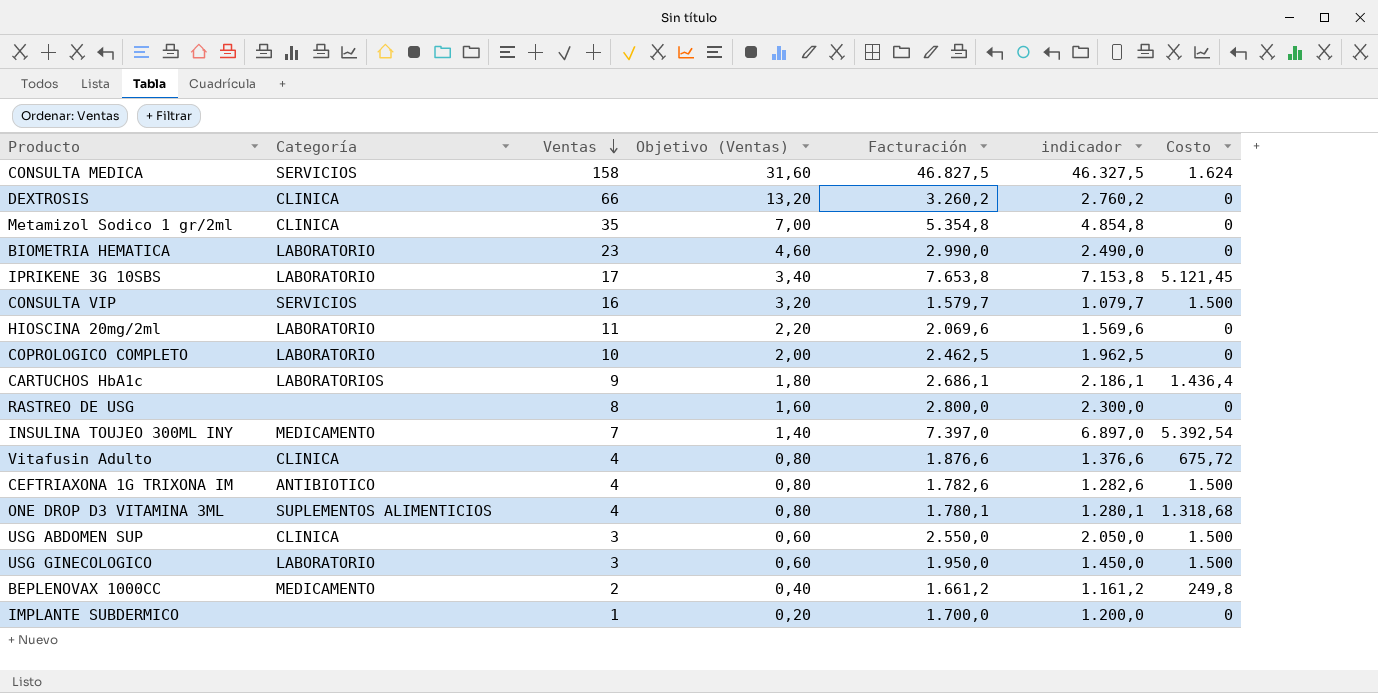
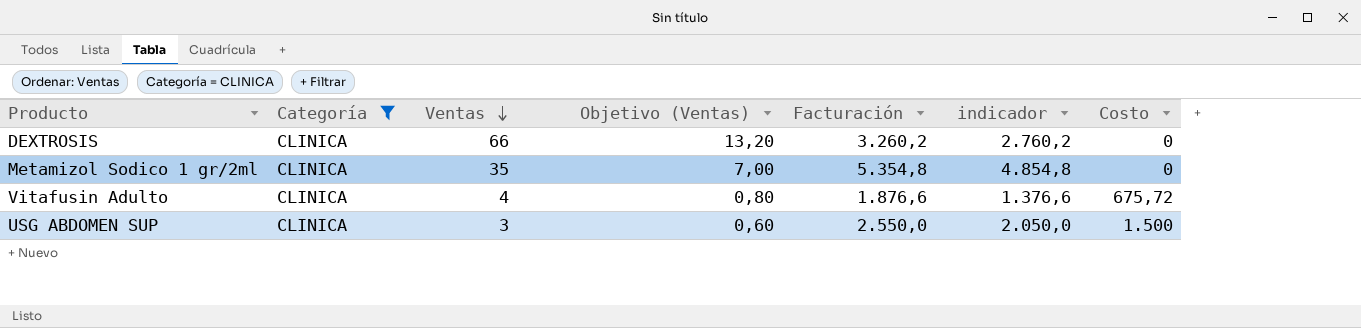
filter: none -> Categoría = CLINICA

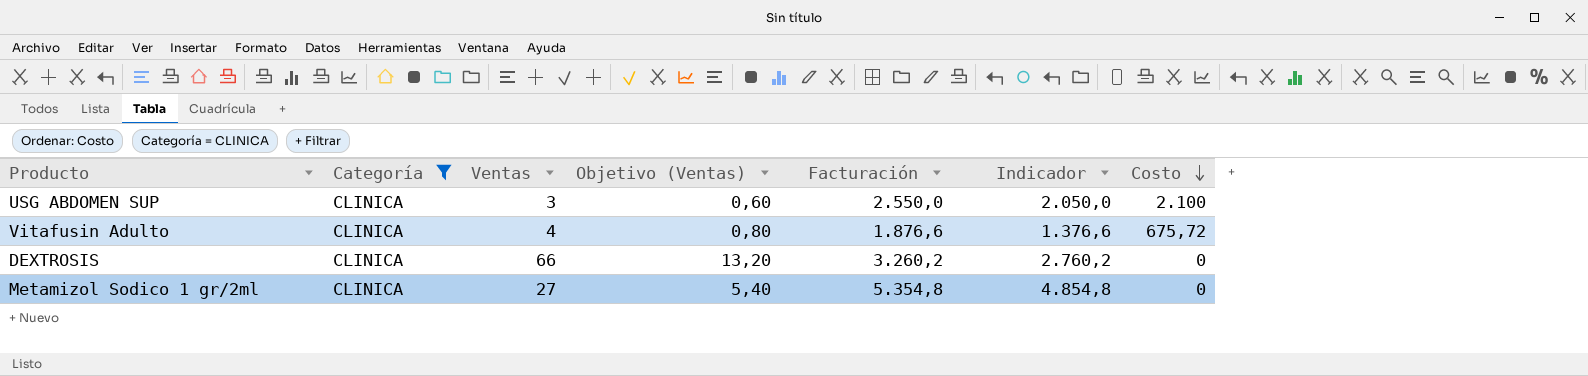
row order: Ventas descending -> Costo descending
column name: indicador -> Indicador
USG ABDOMEN SUP | Costo: 1.500 -> 2.100
Metamizol Sodico 1 gr/2ml | Ventas: 35 -> 27
Metamizol Sodico 1 gr/2ml | Objetivo (Ventas): 7,00 -> 5,40

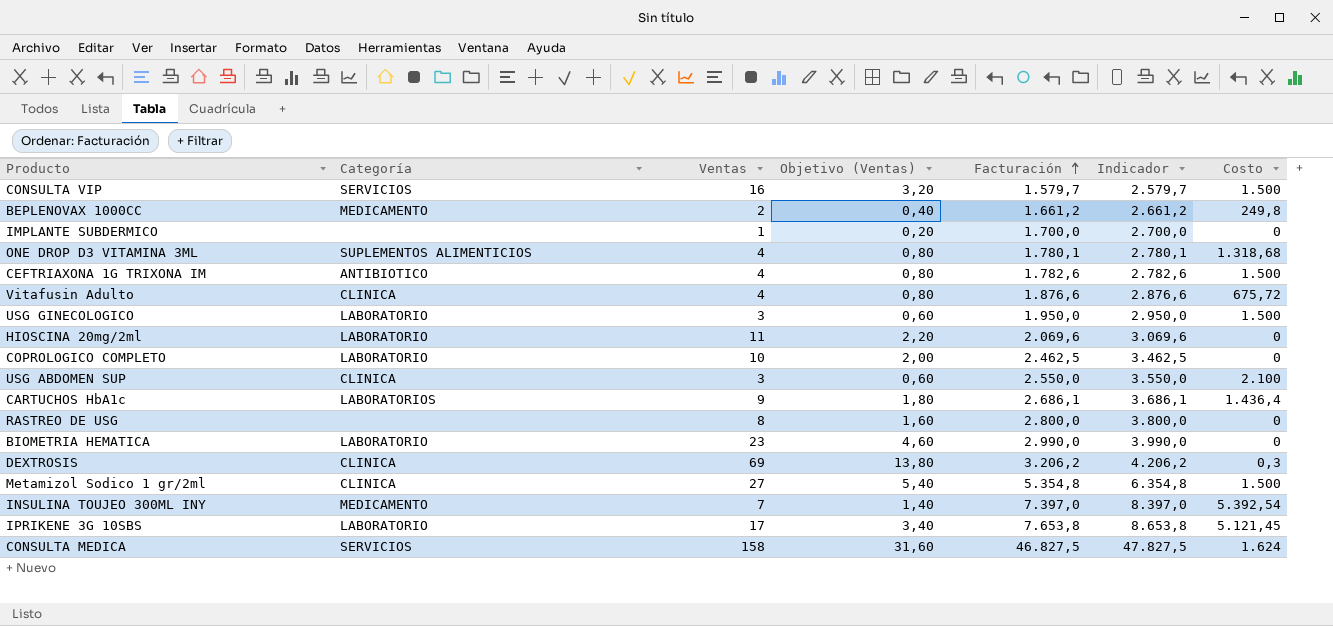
filter: Categoría = CLINICA -> none
row order: Costo descending -> Facturación ascending
column Indicador | formula: [Facturación] - 500 -> [Facturación] + 1000
DEXTROSIS | Ventas: 66 -> 69
DEXTROSIS | Objetivo (Ventas): 13,20 -> 13,80
DEXTROSIS | Facturación: 3.260,2 -> 3.206,2
DEXTROSIS | Costo: 0 -> 0,3
Metamizol Sodico 1 gr/2ml | Costo: 0 -> 1.500

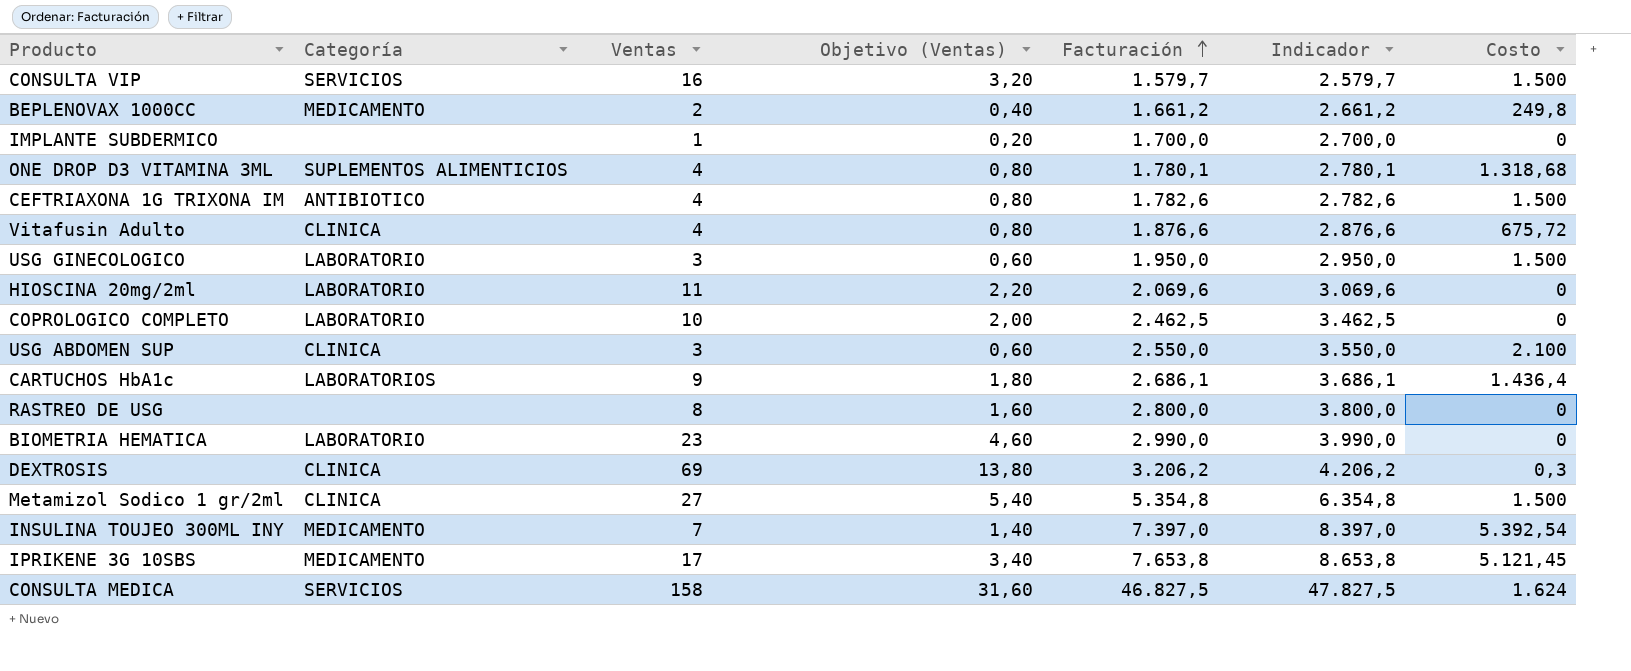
IPRIKENE 3G 10SBS | Categoría: LABORATORIO -> MEDICAMENTO

